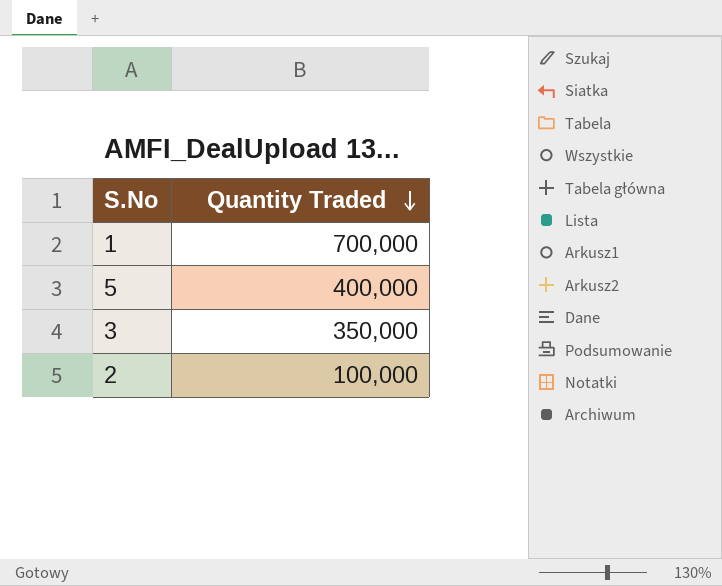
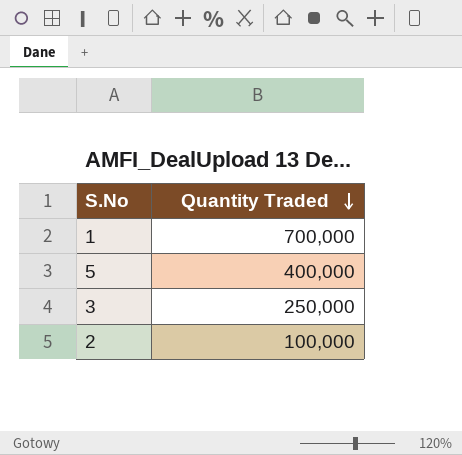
3 | Quantity Traded: 350,000 -> 250,000

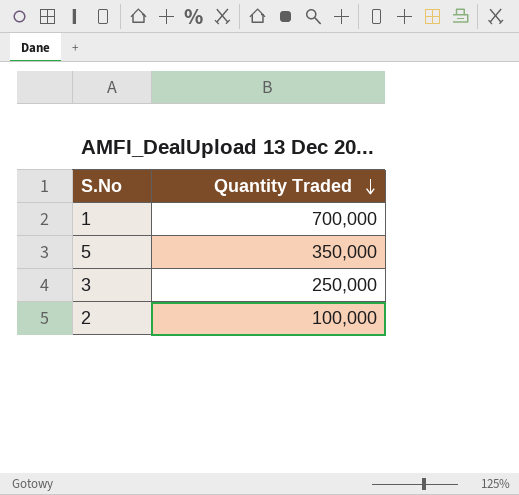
5 | Quantity Traded: 400,000 -> 350,000

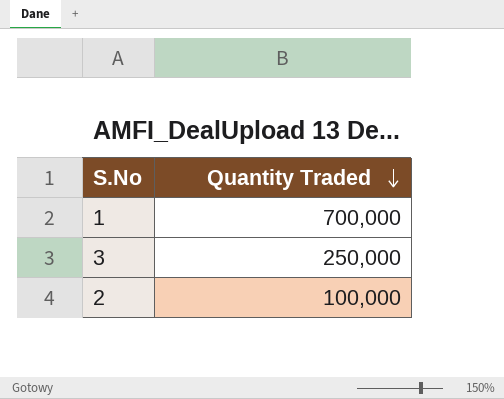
row 5: 350,000 -> none

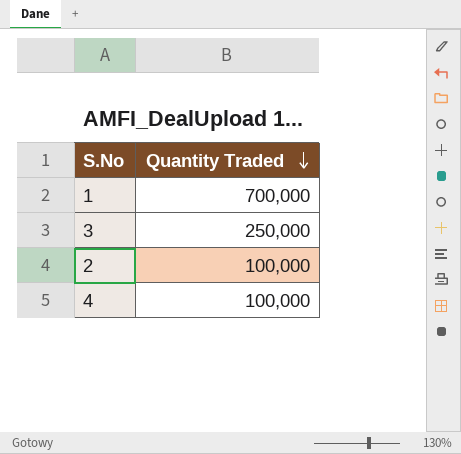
row 4: none -> 100,000

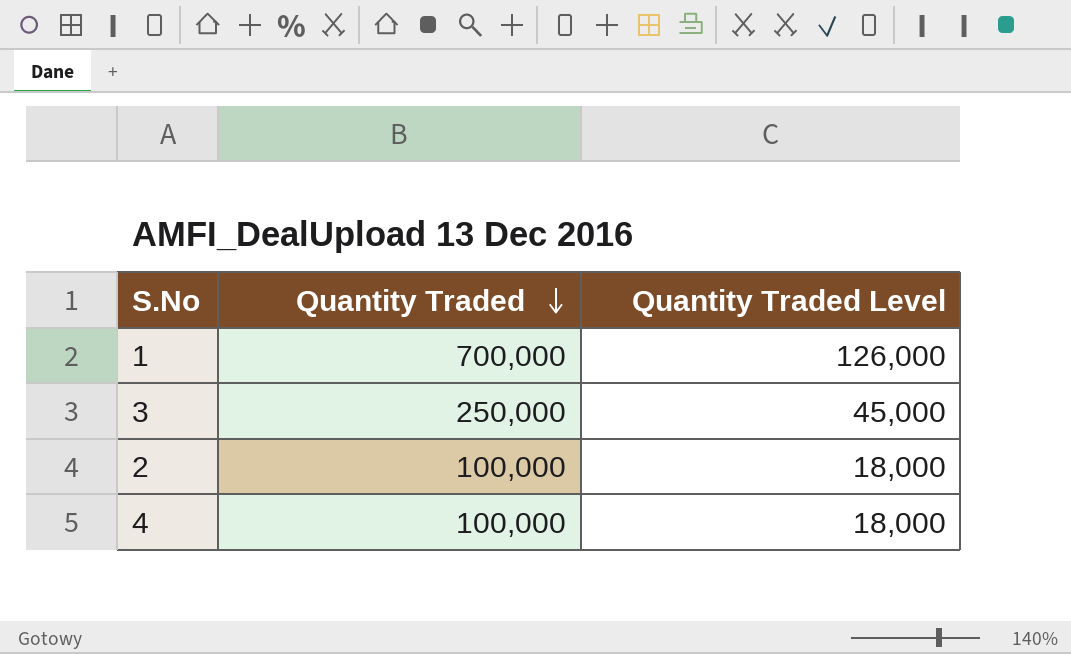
column Quantity Traded Level | formula: none -> [Quantity Traded] * 0.18

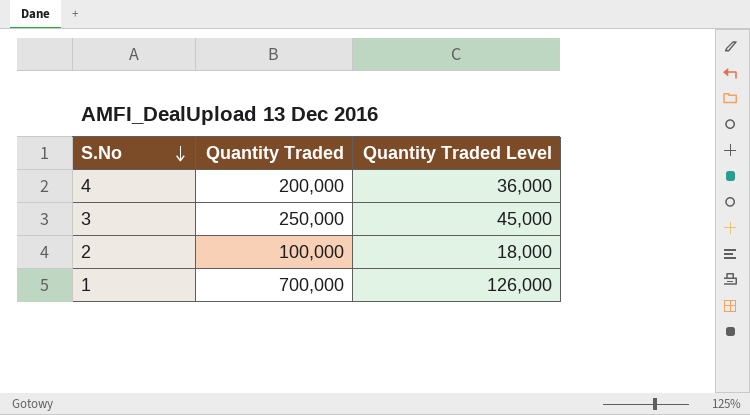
row order: Quantity Traded descending -> S.No descending
4 | Quantity Traded: 100,000 -> 200,000
4 | Quantity Traded Level: 18,000 -> 36,000

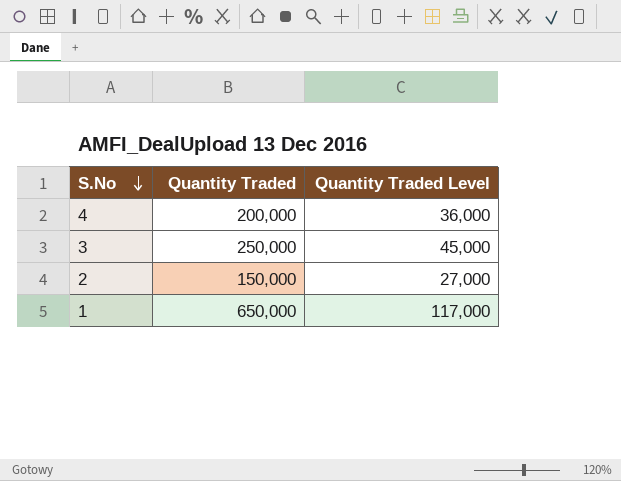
2 | Quantity Traded: 100,000 -> 150,000
2 | Quantity Traded Level: 18,000 -> 27,000
1 | Quantity Traded: 700,000 -> 650,000
1 | Quantity Traded Level: 126,000 -> 117,000

